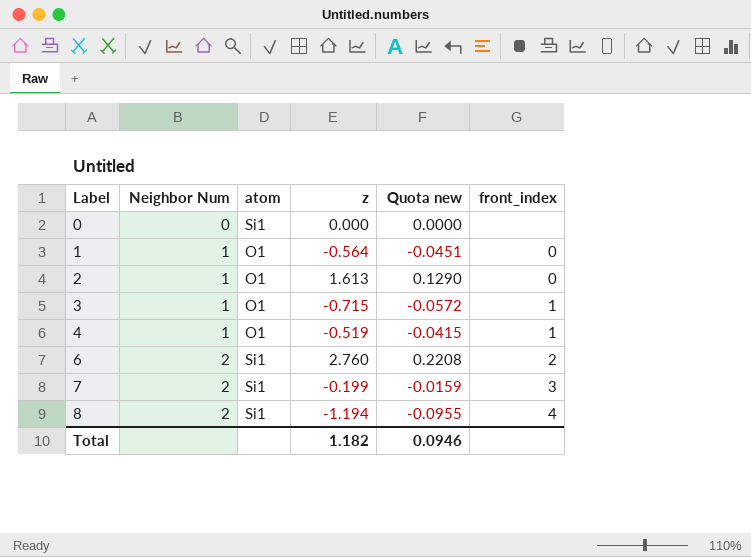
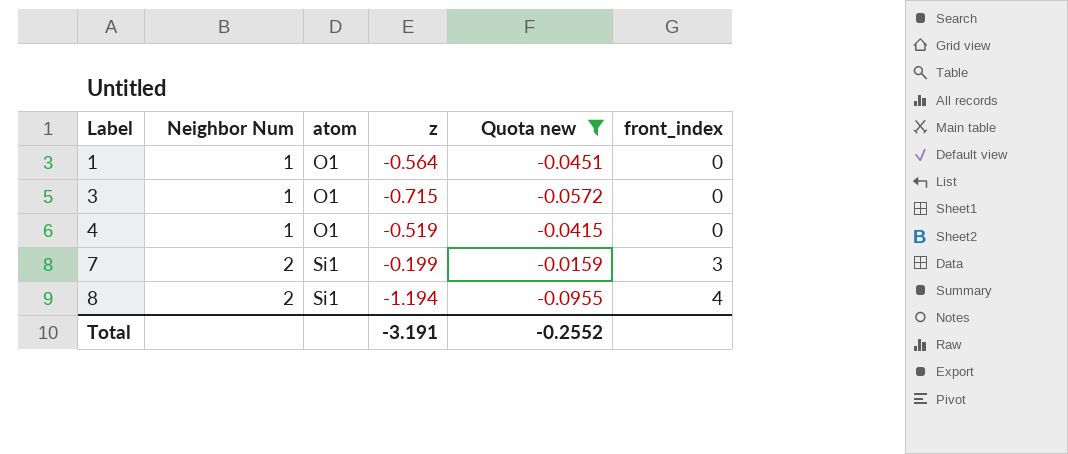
filter: none -> Quota new <= -0.0159
3 | front_index: 1 -> 0
4 | front_index: 1 -> 0
Total | z: 1.182 -> -3.191
Total | Quota new: 0.0946 -> -0.2552

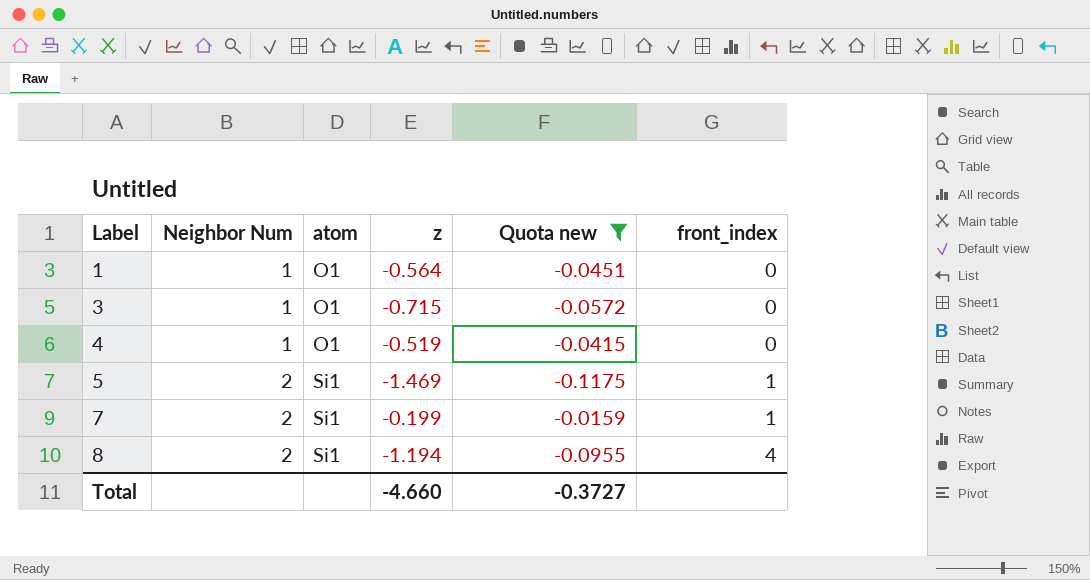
row 5: none -> 2 | Si1 | -1.469 | -0.1175 | 1
7 | front_index: 3 -> 1
Total | z: -3.191 -> -4.660
Total | Quota new: -0.2552 -> -0.3727

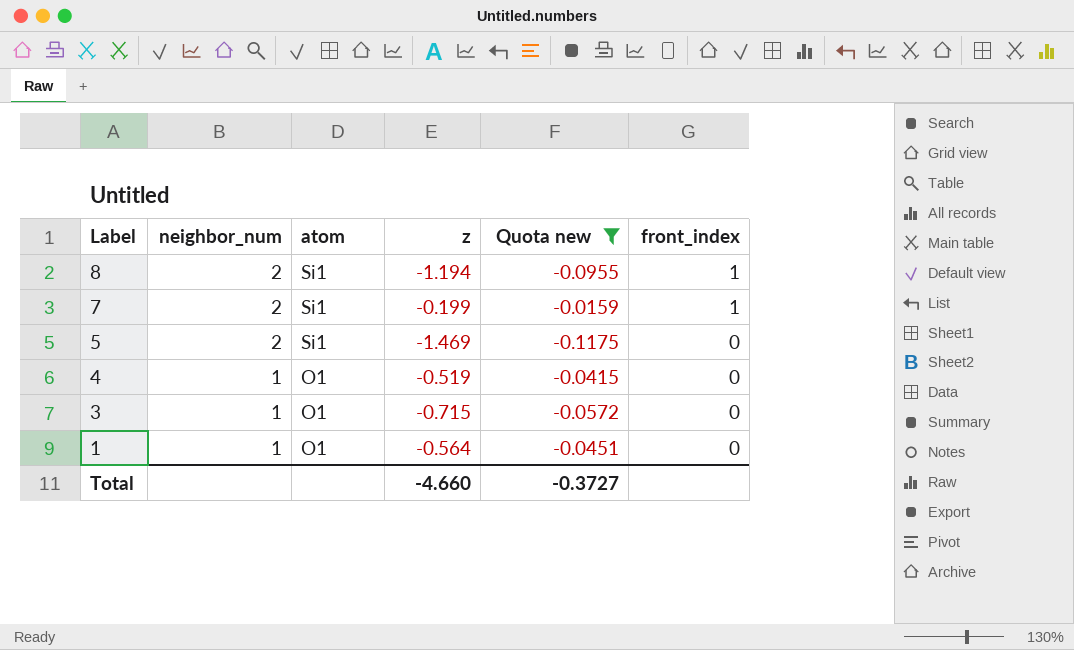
row order: Label ascending -> Label descending
column name: Neighbor Num -> neighbor_num
8 | front_index: 4 -> 1
5 | front_index: 1 -> 0

